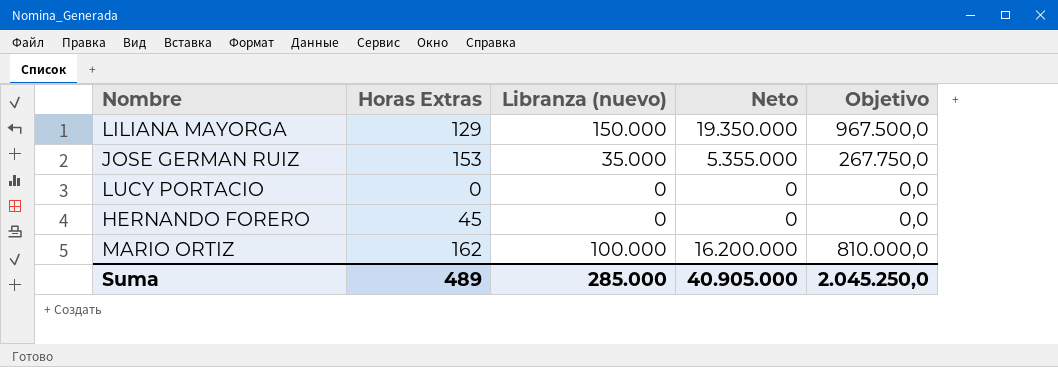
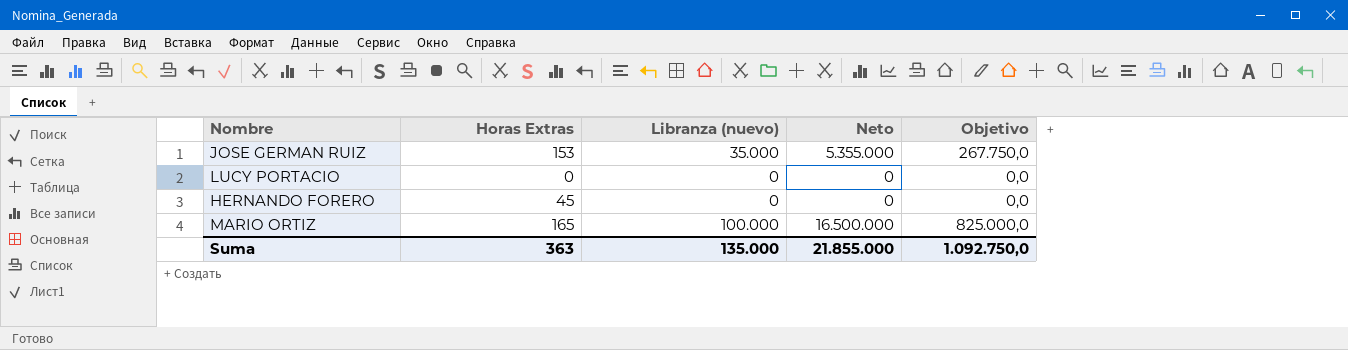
row LILIANA MAYORGA: 129 | 150.000 | 19.350.000 | 967.500,0 -> none
MARIO ORTIZ | Horas Extras: 162 -> 165
MARIO ORTIZ | Neto: 16.200.000 -> 16.500.000
MARIO ORTIZ | Objetivo: 810.000,0 -> 825.000,0
Suma | Horas Extras: 489 -> 363
Suma | Libranza (nuevo): 285.000 -> 135.000
Suma | Neto: 40.905.000 -> 21.855.000
Suma | Objetivo: 2.045.250,0 -> 1.092.750,0

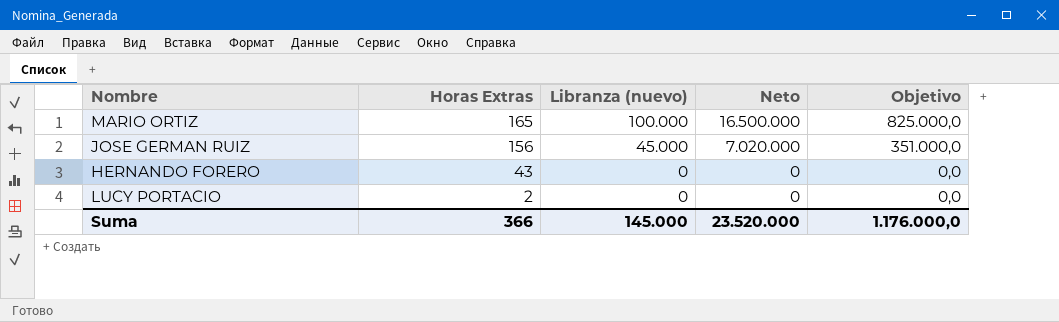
row order: none -> Horas Extras descending
JOSE GERMAN RUIZ | Horas Extras: 153 -> 156
JOSE GERMAN RUIZ | Libranza (nuevo): 35.000 -> 45.000
JOSE GERMAN RUIZ | Neto: 5.355.000 -> 7.020.000
JOSE GERMAN RUIZ | Objetivo: 267.750,0 -> 351.000,0
HERNANDO FORERO | Horas Extras: 45 -> 43
LUCY PORTACIO | Horas Extras: 0 -> 2
Suma | Horas Extras: 363 -> 366
Suma | Libranza (nuevo): 135.000 -> 145.000
Suma | Neto: 21.855.000 -> 23.520.000
Suma | Objetivo: 1.092.750,0 -> 1.176.000,0

